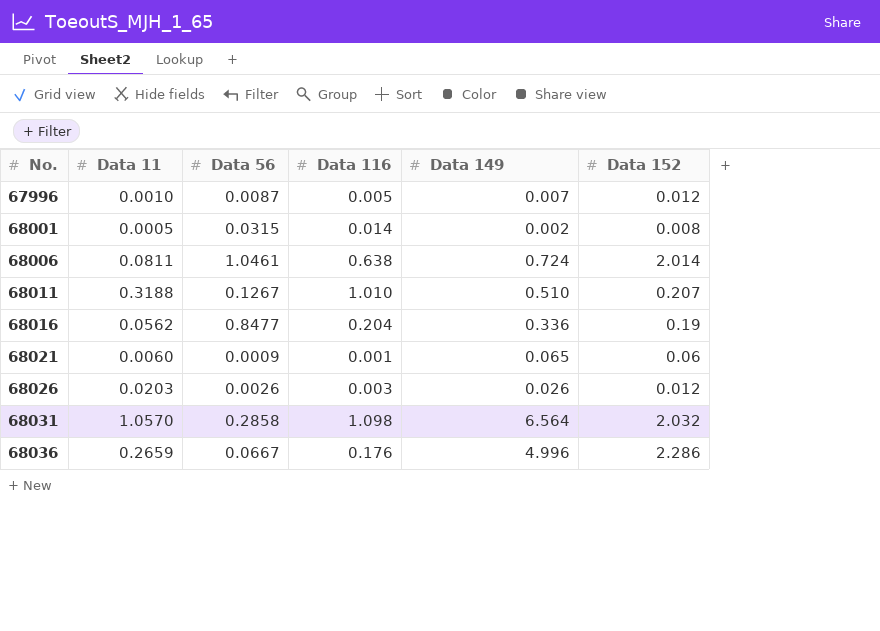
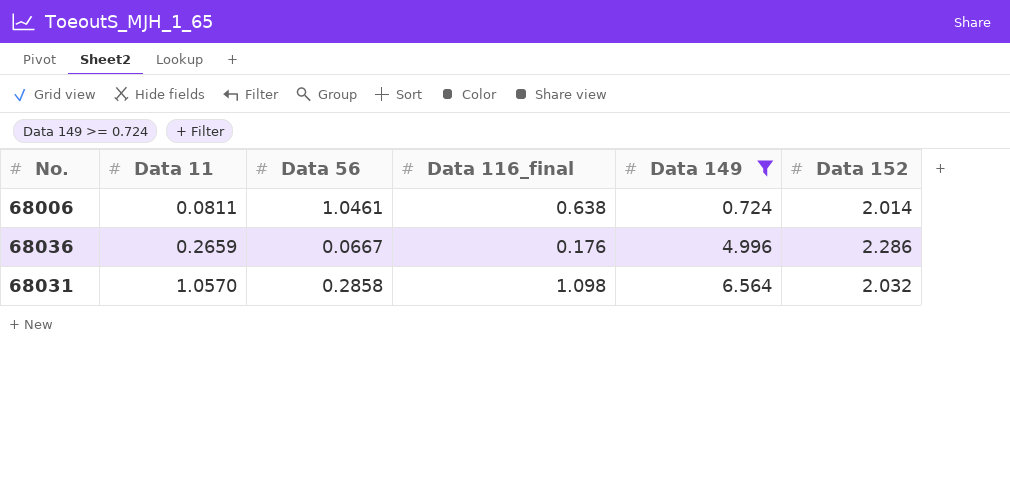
filter: none -> Data 149 >= 0.724
row order: No. ascending -> Data 11 ascending
column name: Data 116 -> Data 116_final

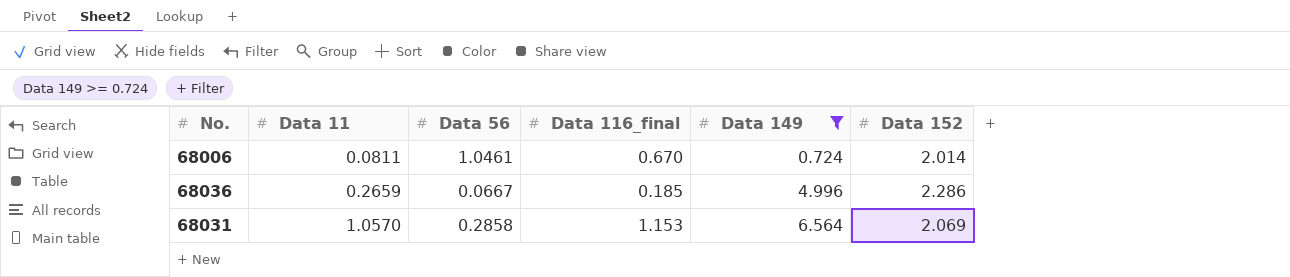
68006 | Data 116_final: 0.638 -> 0.670
68036 | Data 116_final: 0.176 -> 0.185
68031 | Data 116_final: 1.098 -> 1.153
68031 | Data 152: 2.032 -> 2.069

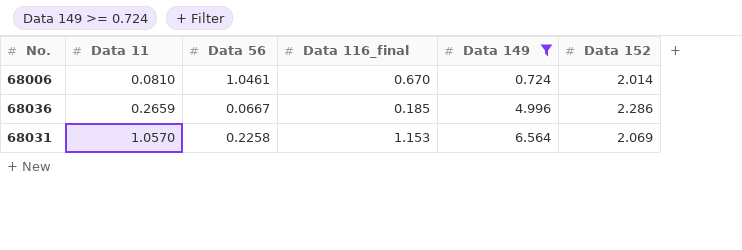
68006 | Data 11: 0.0811 -> 0.0810
68031 | Data 56: 0.2858 -> 0.2258

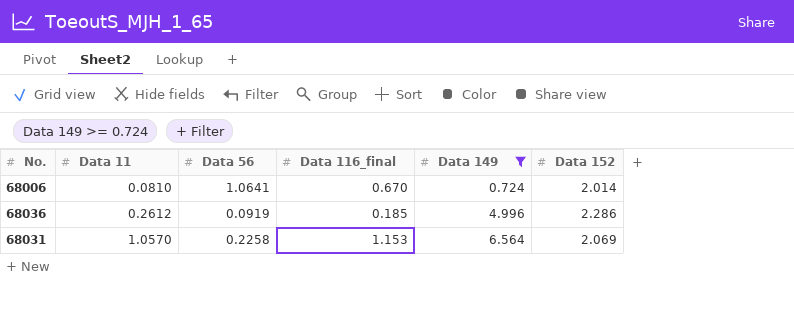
68006 | Data 56: 1.0461 -> 1.0641
68036 | Data 11: 0.2659 -> 0.2612
68036 | Data 56: 0.0667 -> 0.0919

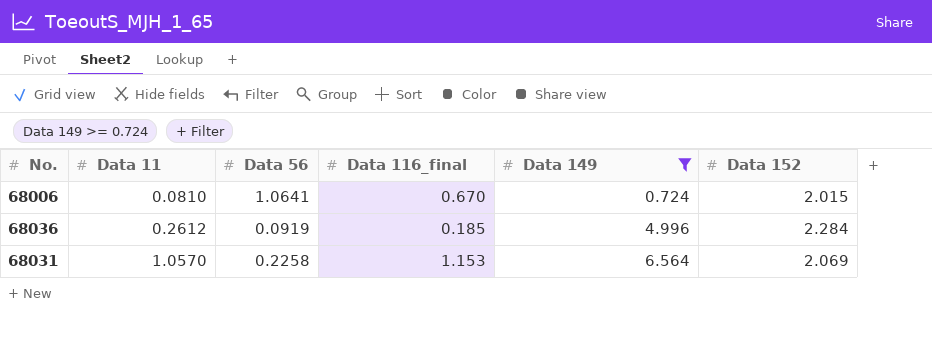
68006 | Data 152: 2.014 -> 2.015
68036 | Data 152: 2.286 -> 2.284

